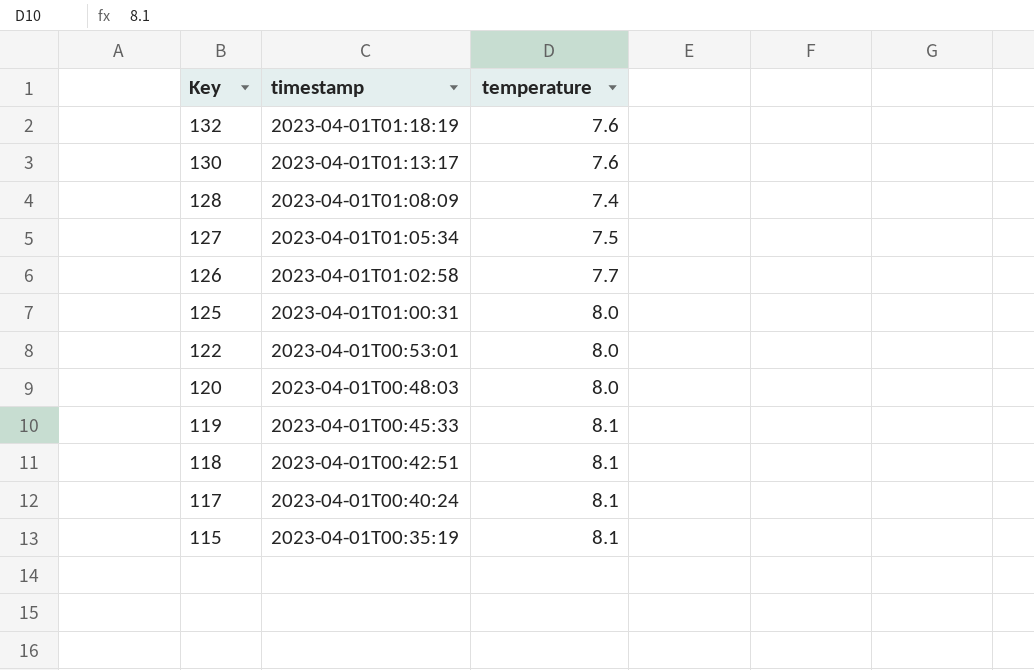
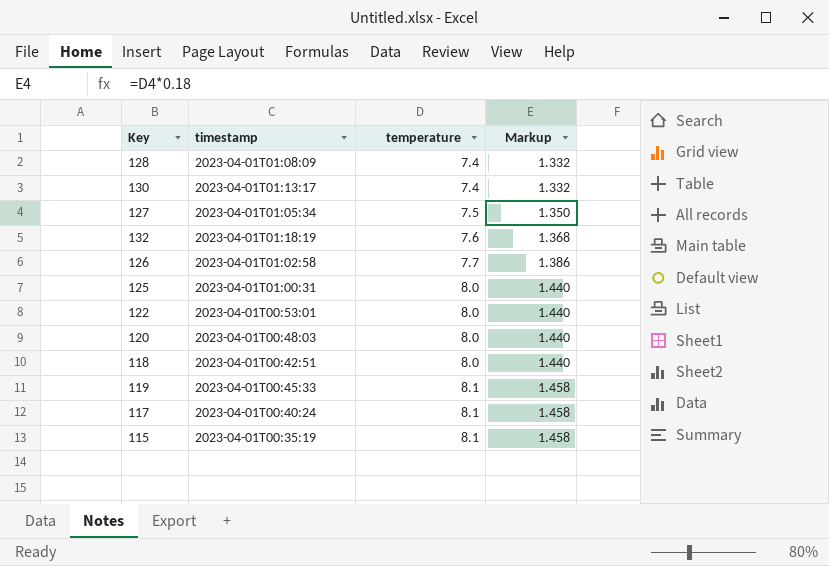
row order: Key descending -> temperature ascending
column Markup | formula: none -> [temperature] * 0.18
130 | temperature: 7.6 -> 7.4
118 | temperature: 8.1 -> 8.0

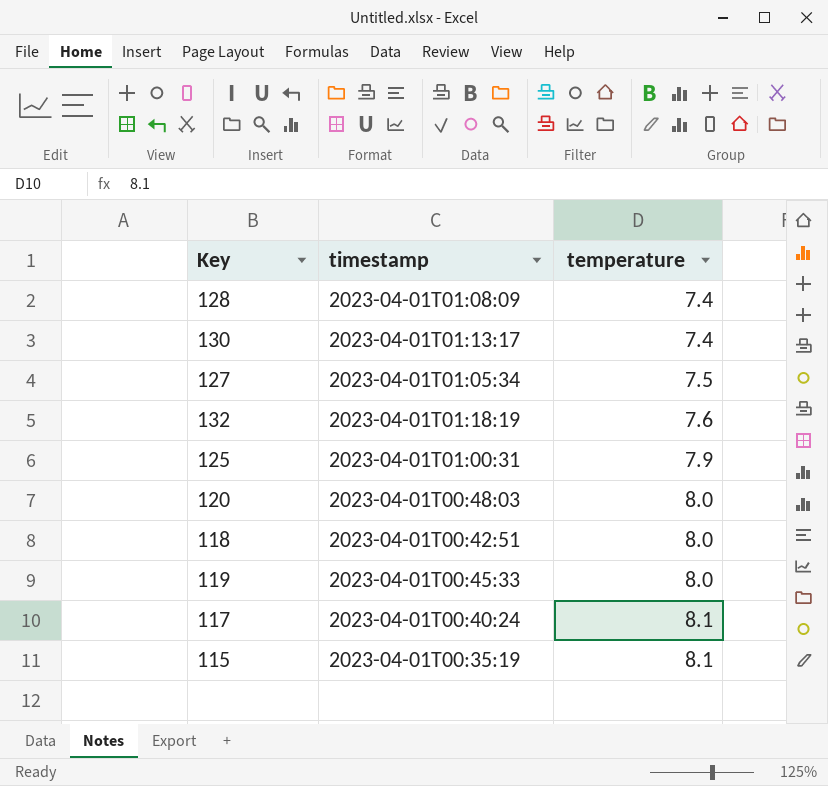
column Markup | formula: [temperature] * 0.18 -> none
row 126: 2023-04-01T01:02:58 | 7.7 | 1.386 -> none
row 122: 2023-04-01T00:53:01 | 8.0 | 1.440 -> none
125 | temperature: 8.0 -> 7.9
119 | temperature: 8.1 -> 8.0

